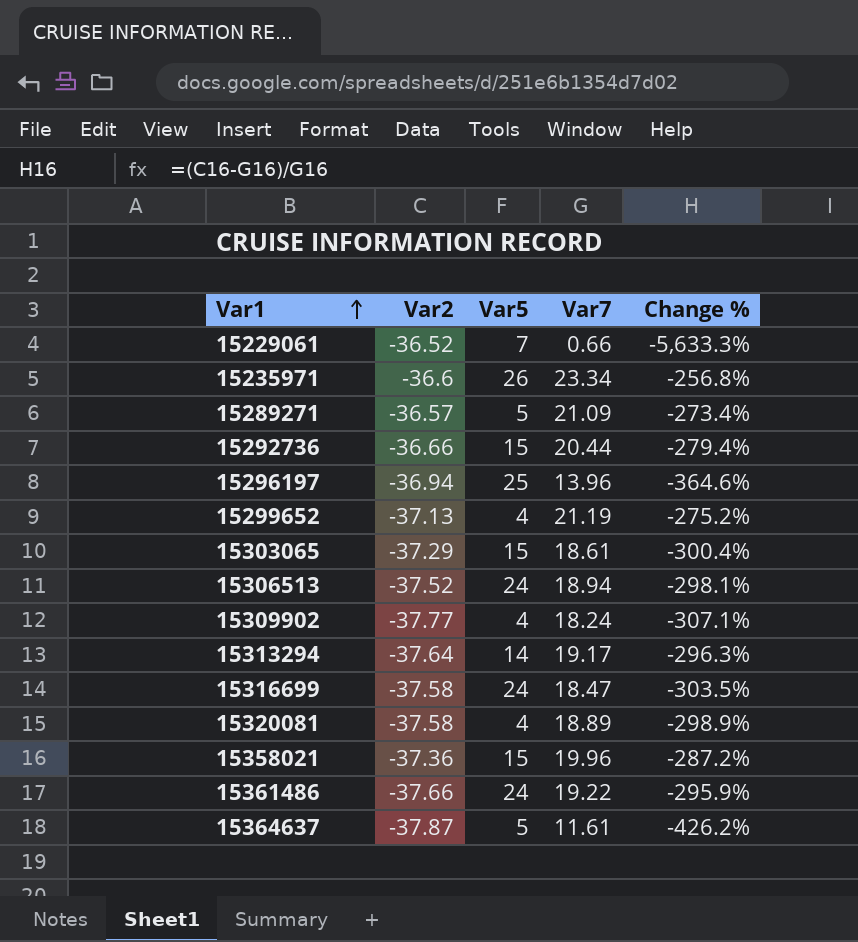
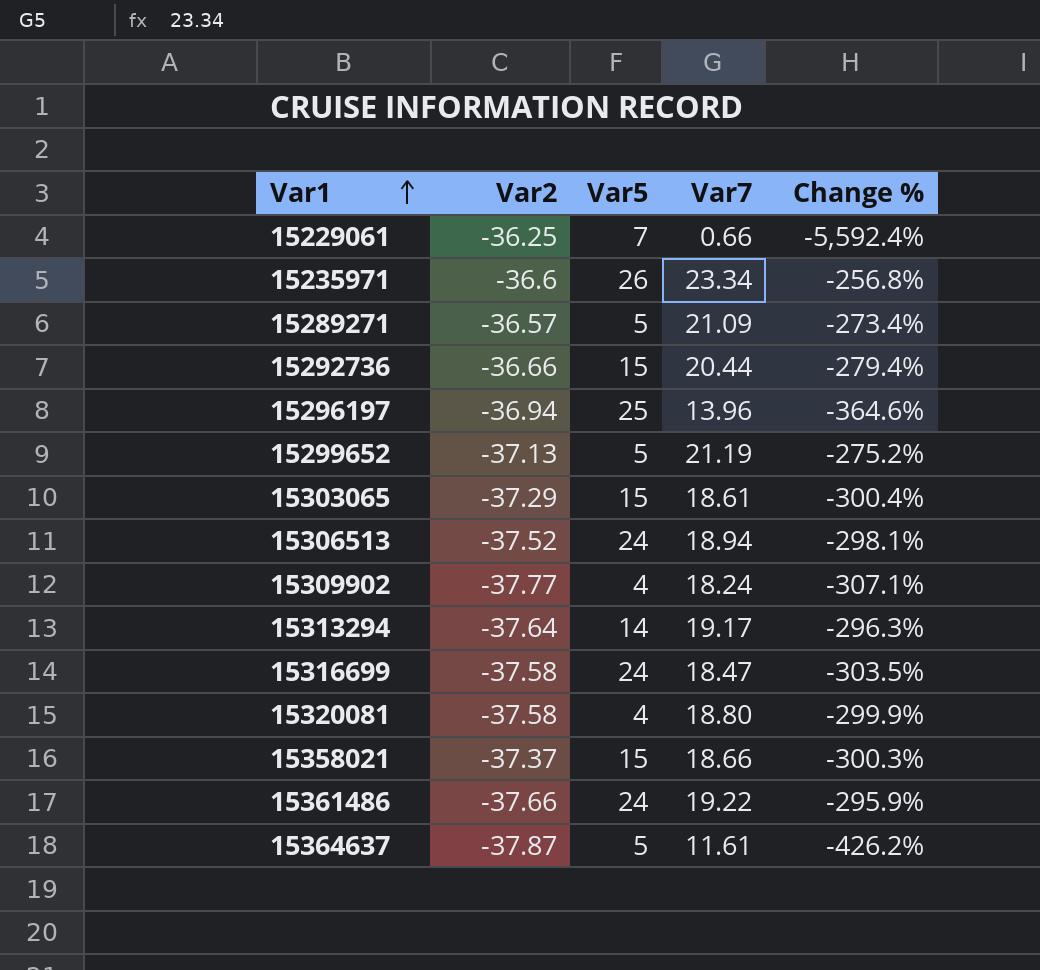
15229061 | Var2: -36.52 -> -36.25
15229061 | Change %: -5,633.3% -> -5,592.4%
15299652 | Var5: 4 -> 5
15320081 | Var7: 18.89 -> 18.80
15320081 | Change %: -298.9% -> -299.9%
15358021 | Var2: -37.36 -> -37.37
15358021 | Var7: 19.96 -> 18.66
15358021 | Change %: -287.2% -> -300.3%

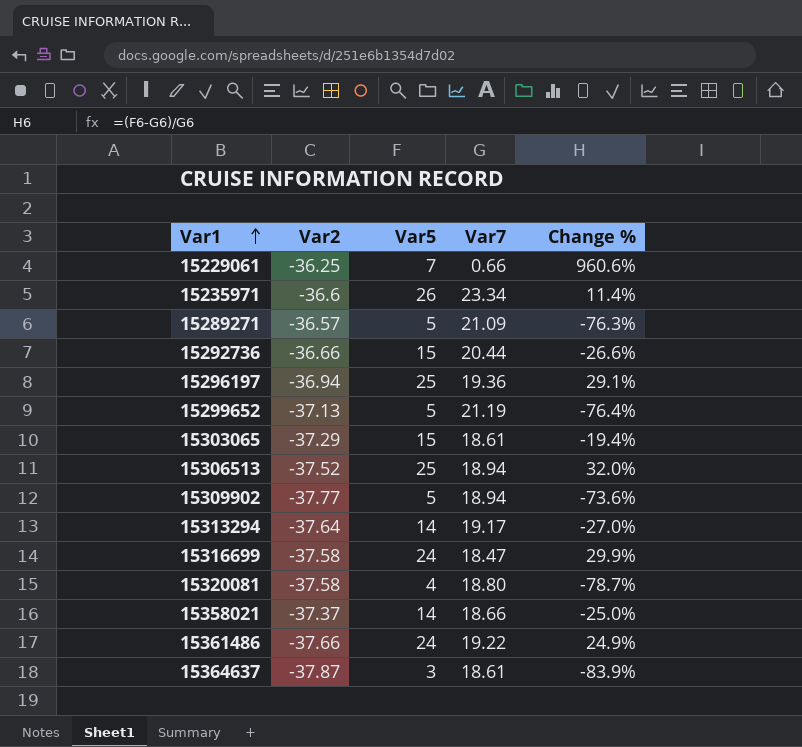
column Change % | formula: ([Var2] - [Var7]) / [Var7] -> ([Var5] - [Var7]) / [Var7]
15296197 | Var7: 13.96 -> 19.36
15306513 | Var5: 24 -> 25
15309902 | Var5: 4 -> 5
15309902 | Var7: 18.24 -> 18.94
15358021 | Var5: 15 -> 14
15364637 | Var5: 5 -> 3
15364637 | Var7: 11.61 -> 18.61

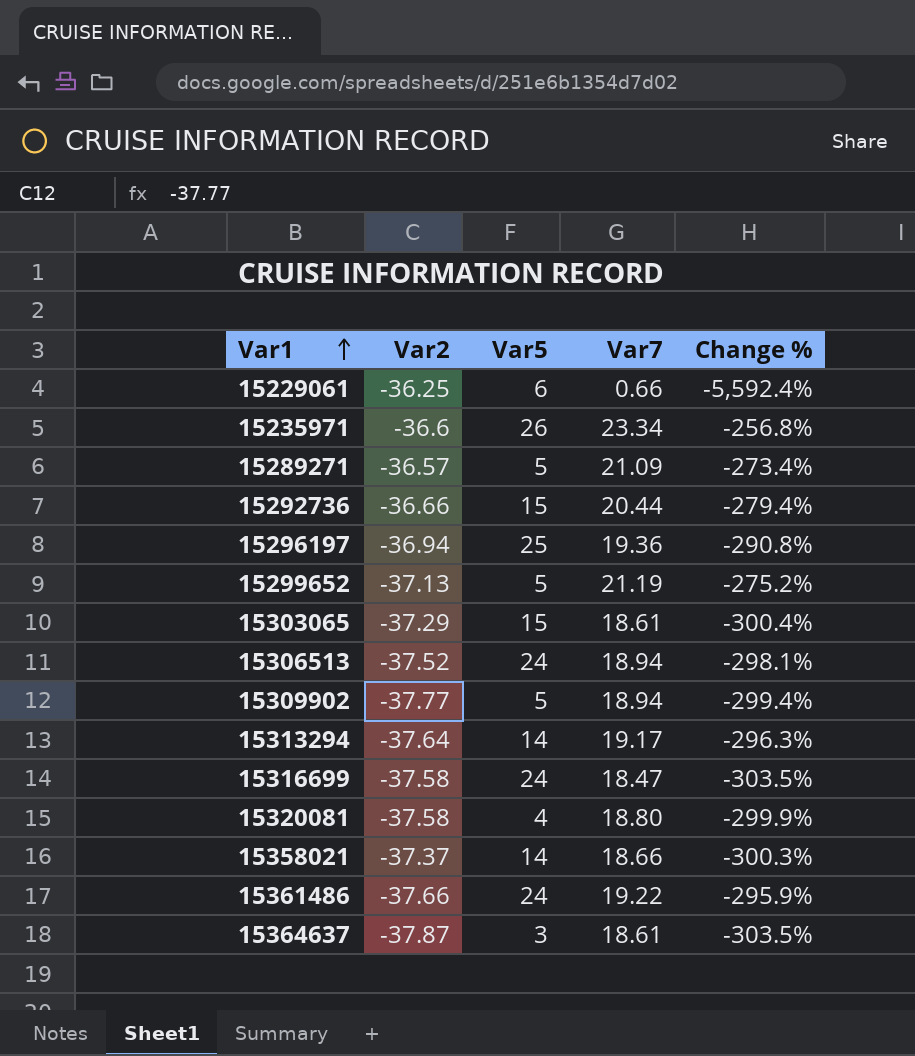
column Change % | formula: ([Var5] - [Var7]) / [Var7] -> ([Var2] - [Var7]) / [Var7]
15229061 | Var5: 7 -> 6
15306513 | Var5: 25 -> 24

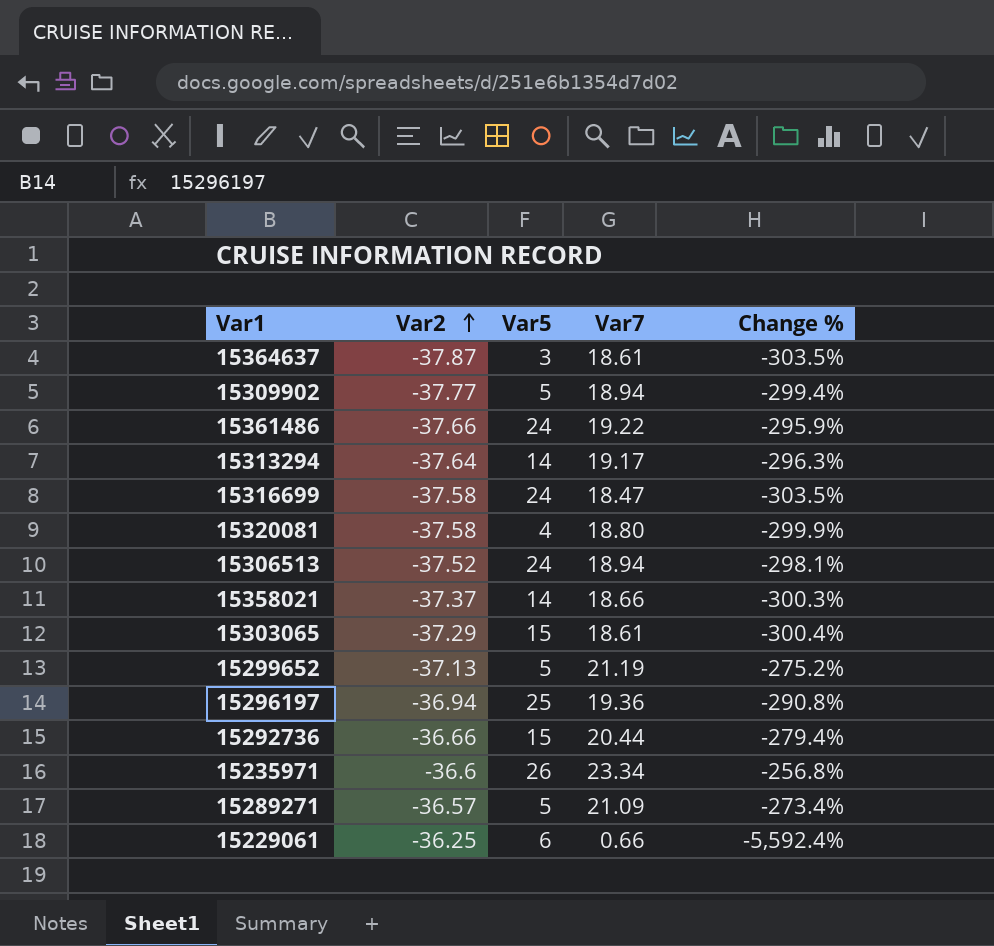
row order: Var1 ascending -> Var2 ascending

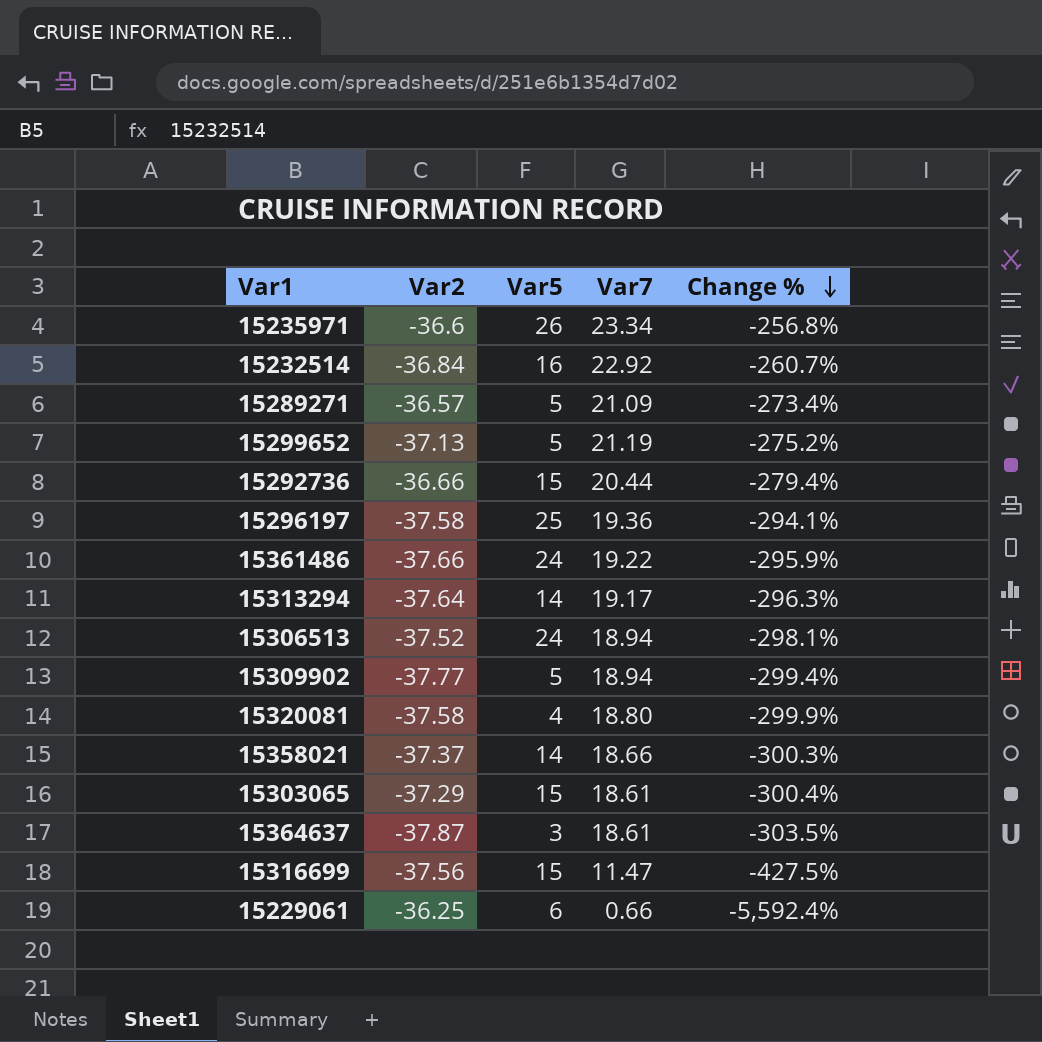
row order: Var2 ascending -> Change % descending
row 15232514: none -> -36.84 | 16 | 22.92 | -260.7%
15296197 | Var2: -36.94 -> -37.58
15296197 | Change %: -290.8% -> -294.1%
15316699 | Var2: -37.58 -> -37.56
15316699 | Var5: 24 -> 15
15316699 | Var7: 18.47 -> 11.47
15316699 | Change %: -303.5% -> -427.5%

